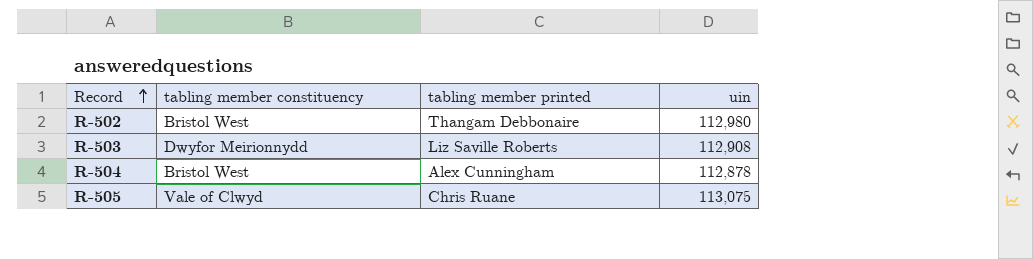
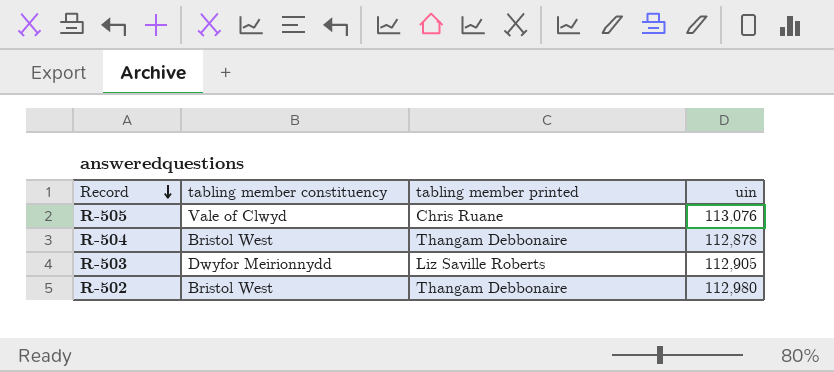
row order: Record ascending -> Record descending
R-505 | uin: 113,075 -> 113,076
R-504 | tabling member printed: Alex Cunningham -> Thangam Debbonaire
R-503 | uin: 112,908 -> 112,905

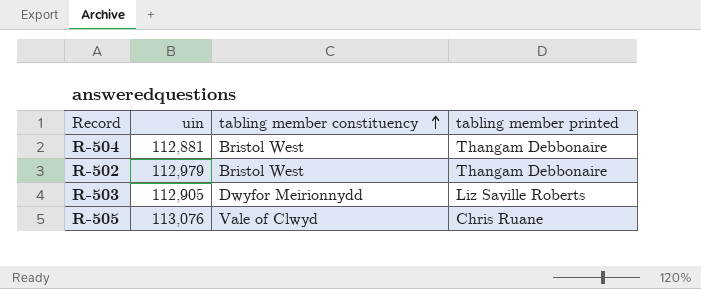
row order: Record descending -> tabling member constituency ascending
column uin | position: 4 -> 2
R-504 | uin: 112,878 -> 112,881
R-502 | uin: 112,980 -> 112,979

